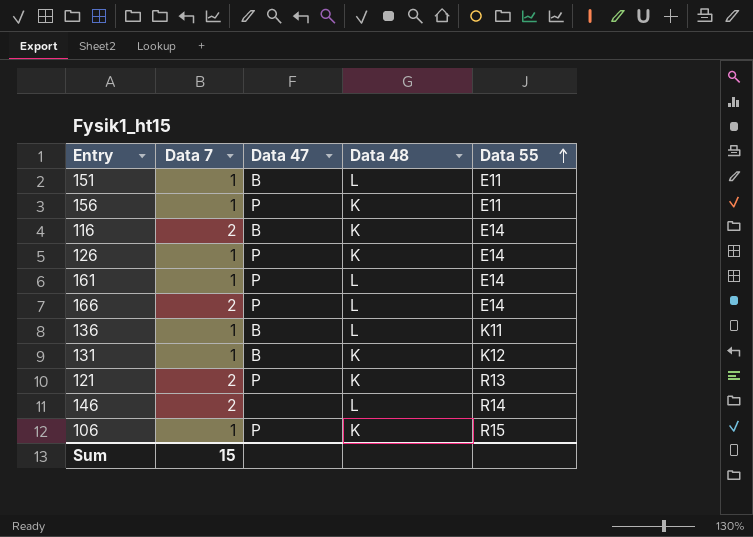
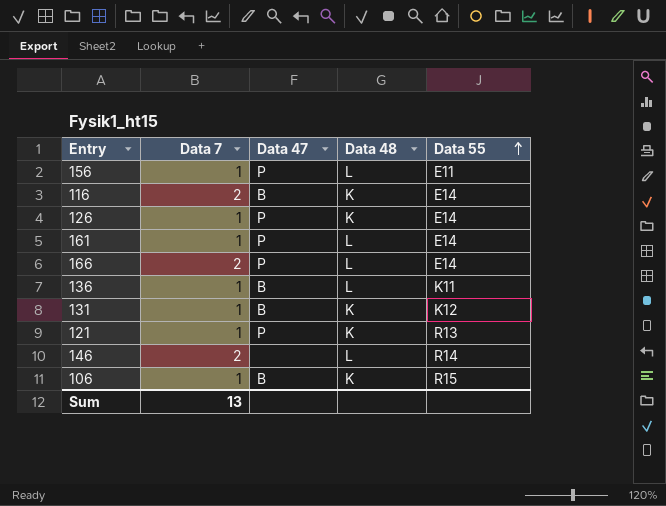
row 151: 1 | B | L | E11 -> none
156 | Data 48: K -> L
121 | Data 7: 2 -> 1
106 | Data 47: P -> B
Sum | Data 7: 15 -> 13

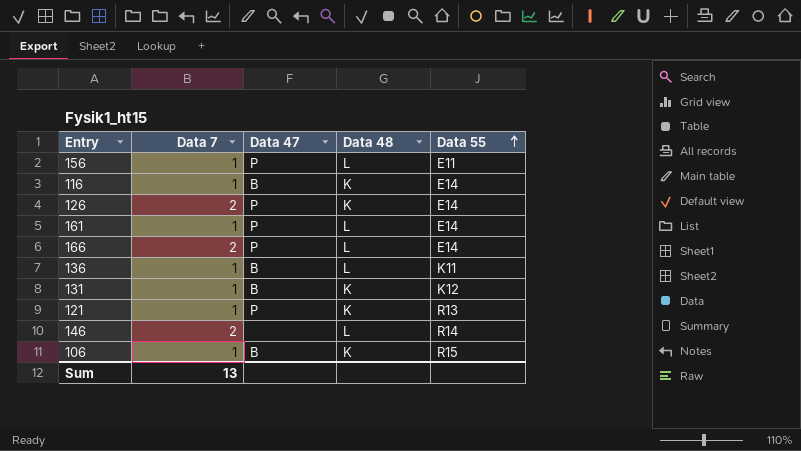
116 | Data 7: 2 -> 1
126 | Data 7: 1 -> 2

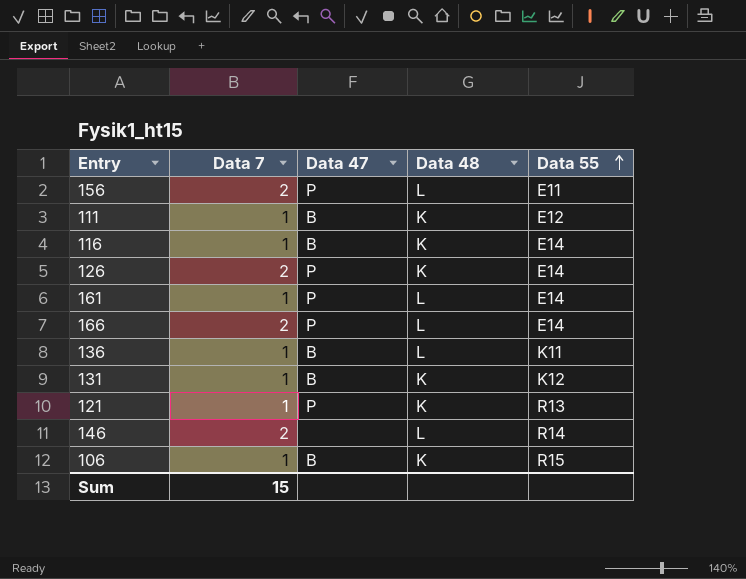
156 | Data 7: 1 -> 2
row 111: none -> 1 | B | K | E12
Sum | Data 7: 13 -> 15

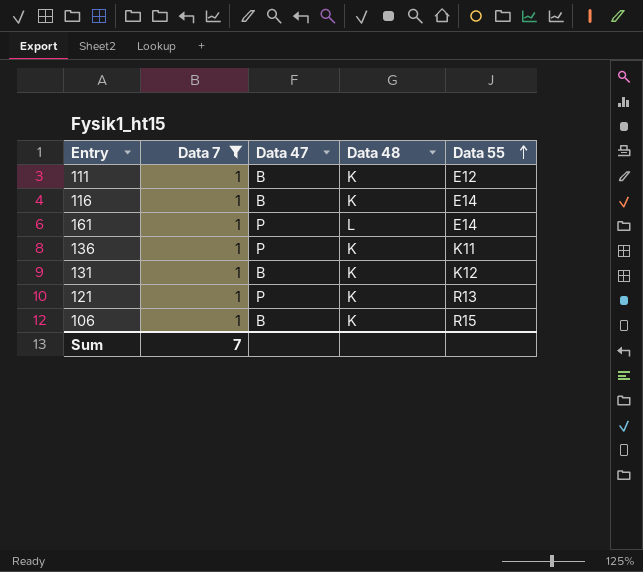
filter: none -> Data 7 = 1
136 | Data 47: B -> P
136 | Data 48: L -> K
Sum | Data 7: 15 -> 7

